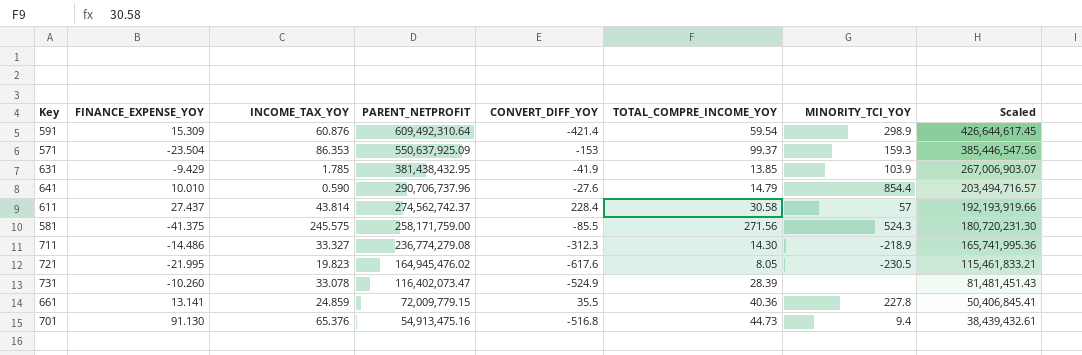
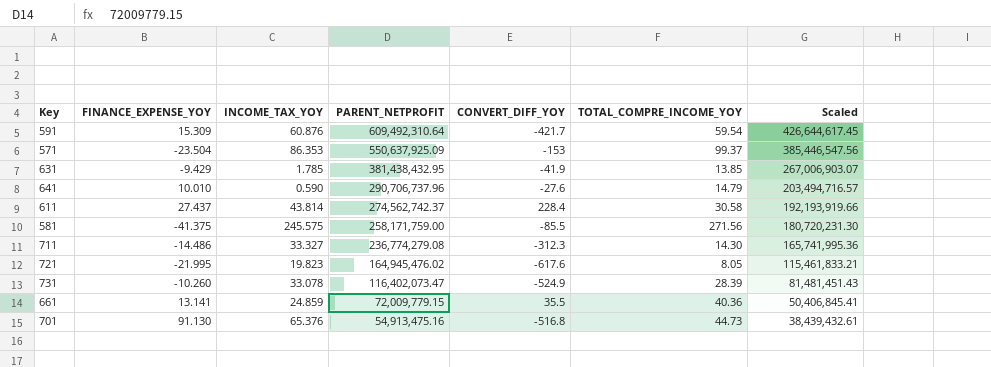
column MINORITY_TCI_YOY | position: 7 -> none
591 | CONVERT_DIFF_YOY: -421.4 -> -421.7

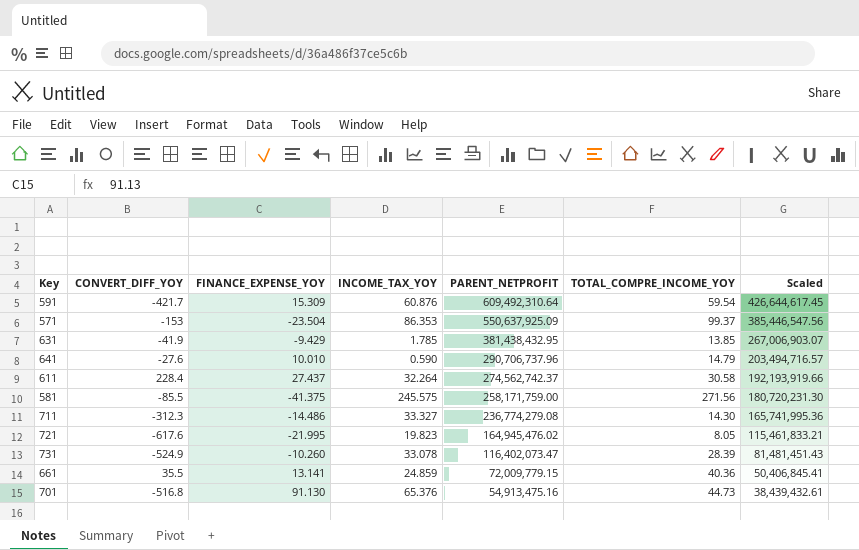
column CONVERT_DIFF_YOY | position: 5 -> 2
611 | INCOME_TAX_YOY: 43.814 -> 32.264

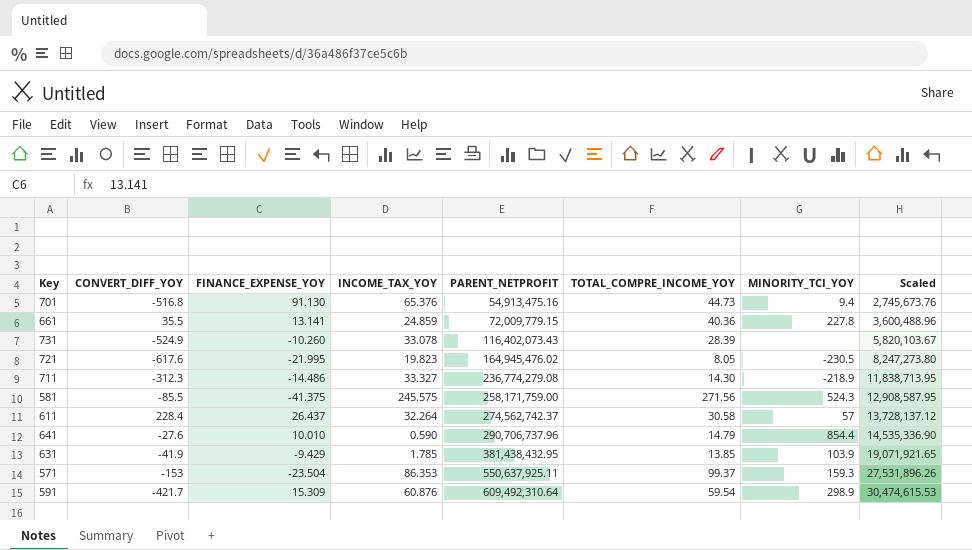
row order: PARENT_NETPROFIT descending -> PARENT_NETPROFIT ascending
column MINORITY_TCI_YOY | position: none -> 7
column Scaled | formula: [PARENT_NETPROFIT] * 0.7 -> [PARENT_NETPROFIT] * 0.05
731 | PARENT_NETPROFIT: 116,402,073.47 -> 116,402,073.43
611 | FINANCE_EXPENSE_YOY: 27.437 -> 26.437
571 | PARENT_NETPROFIT: 550,637,925.09 -> 550,637,925.11

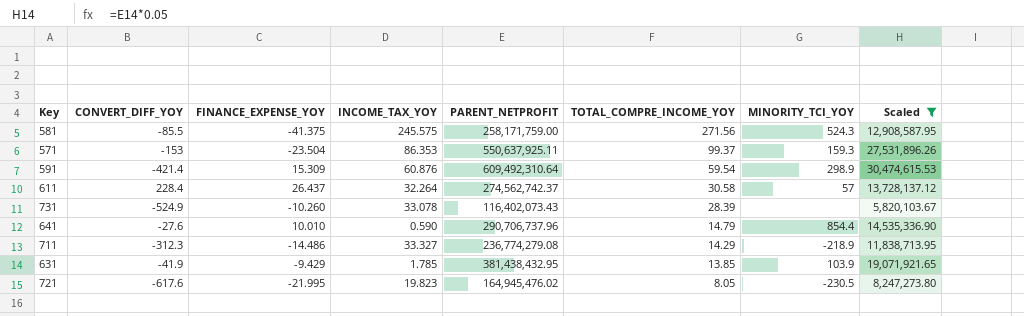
filter: none -> Scaled >= 5,820,103.67
row order: PARENT_NETPROFIT ascending -> TOTAL_COMPRE_INCOME_YOY descending
591 | CONVERT_DIFF_YOY: -421.7 -> -421.4
711 | TOTAL_COMPRE_INCOME_YOY: 14.30 -> 14.29

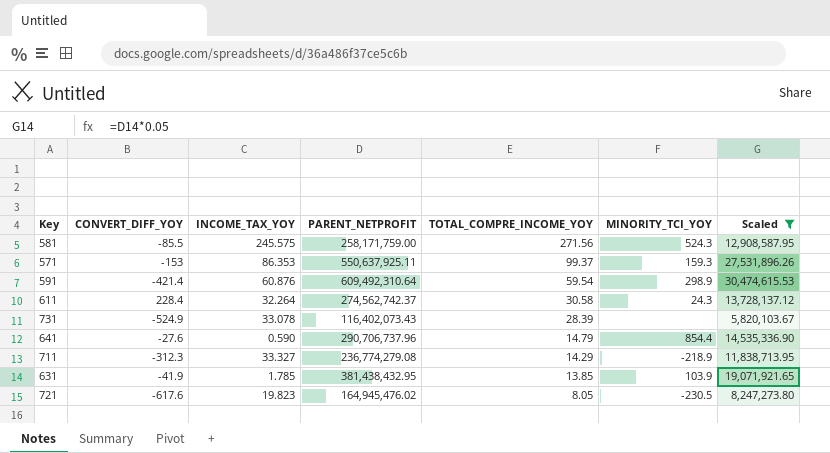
column FINANCE_EXPENSE_YOY | position: 3 -> none
611 | MINORITY_TCI_YOY: 57 -> 24.3

